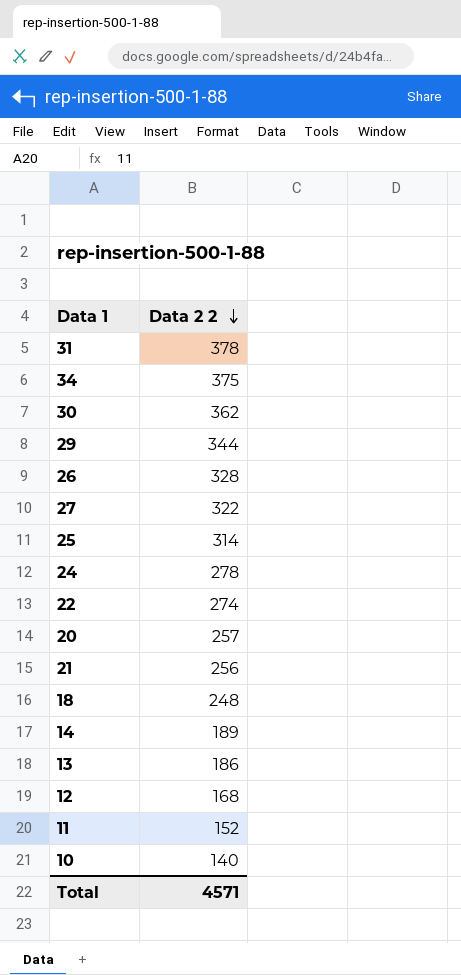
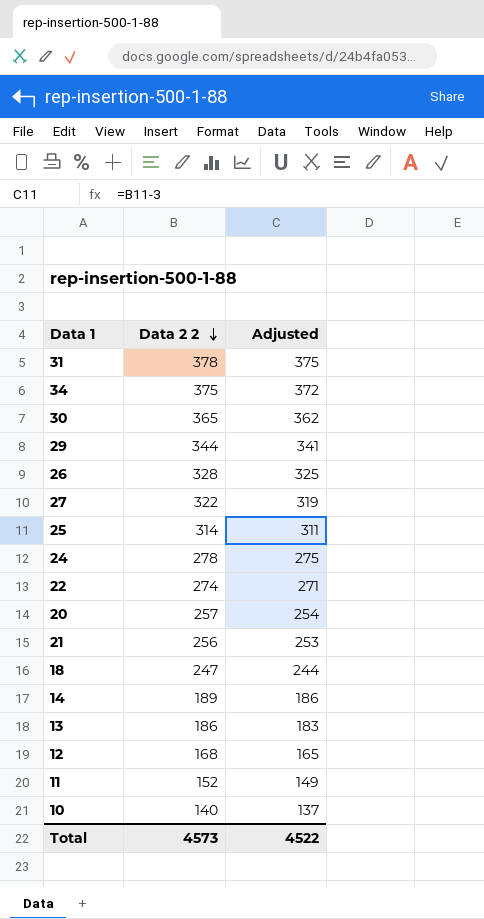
column Adjusted | formula: none -> [Data 2 2] - 3
30 | Data 2 2: 362 -> 365
18 | Data 2 2: 248 -> 247
Total | Data 2 2: 4571 -> 4573

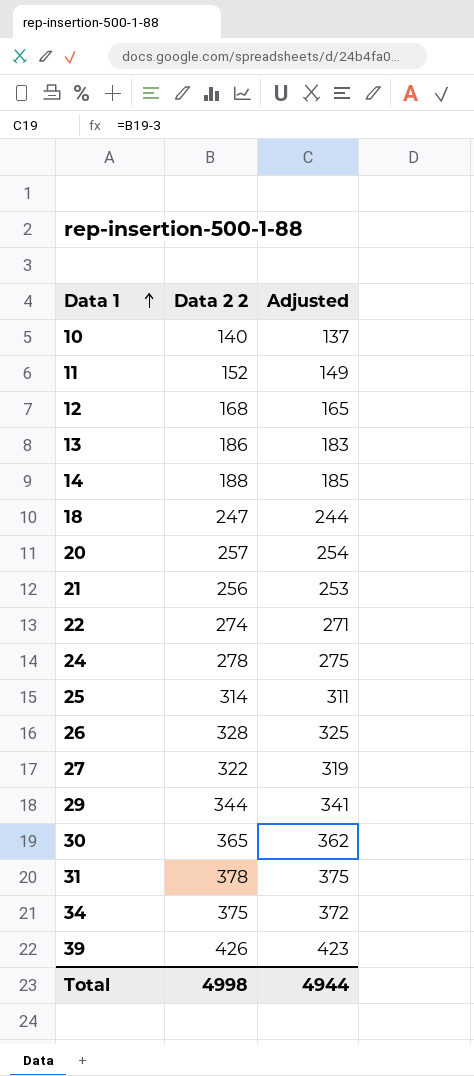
row order: Data 2 2 descending -> Data 1 ascending
14 | Data 2 2: 189 -> 188
14 | Adjusted: 186 -> 185
row 39: none -> 426 | 423
Total | Data 2 2: 4573 -> 4998
Total | Adjusted: 4522 -> 4944

